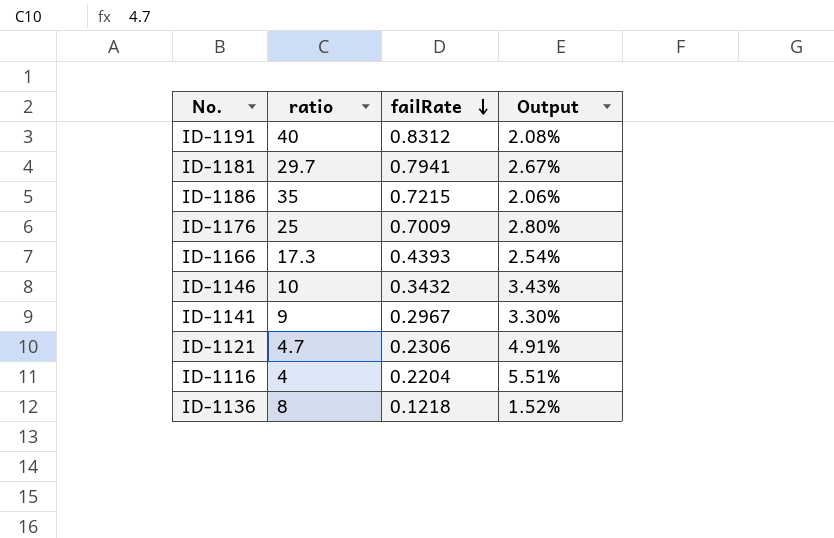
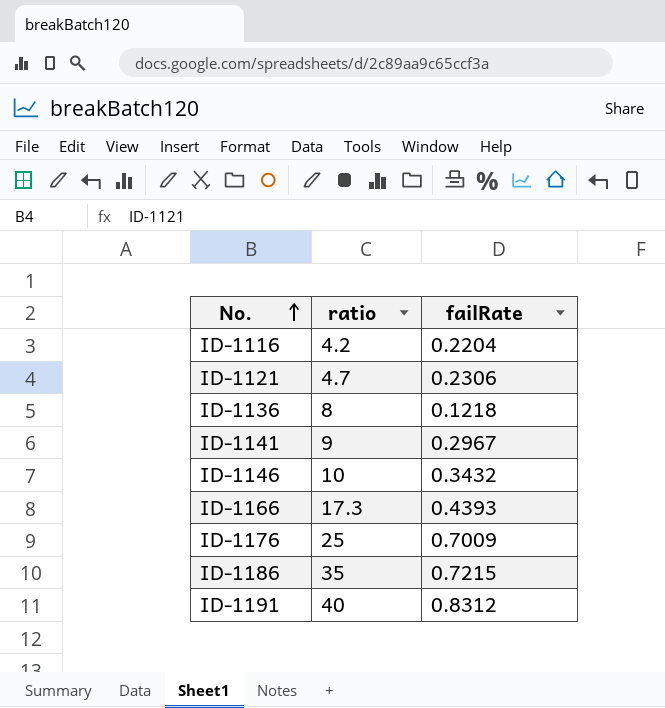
row order: failRate descending -> No. ascending
column Output | formula: [failRate] / [ratio] -> none
row ID-1181: 29.7 | 0.7941 | 2.67% -> none
ID-1116 | ratio: 4 -> 4.2

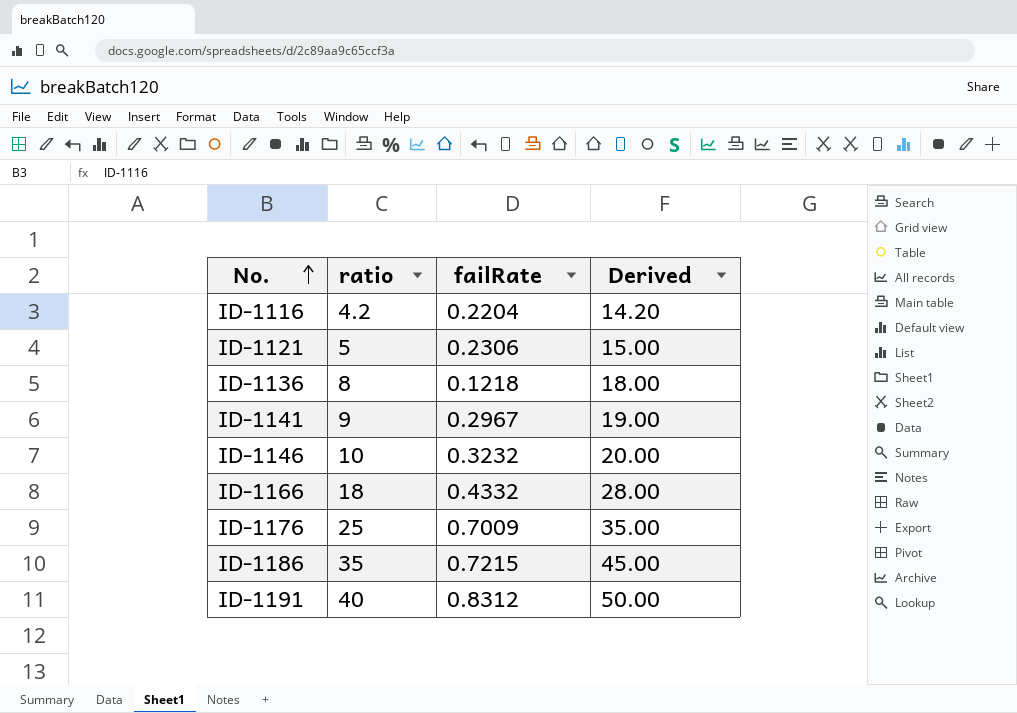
column Derived | formula: none -> [ratio] + 10
ID-1121 | ratio: 4.7 -> 5
ID-1146 | failRate: 0.3432 -> 0.3232
ID-1166 | ratio: 17.3 -> 18
ID-1166 | failRate: 0.4393 -> 0.4332

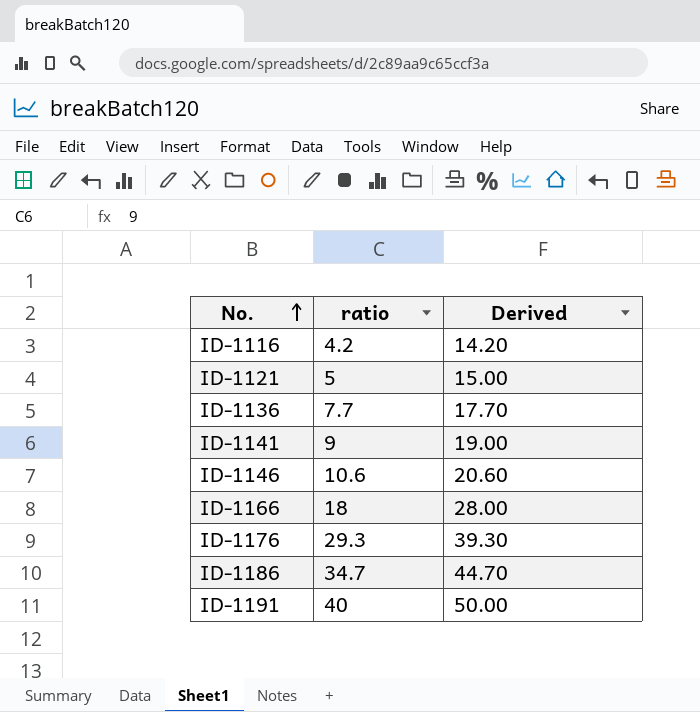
column failRate | position: 3 -> none
ID-1136 | ratio: 8 -> 7.7
ID-1136 | Derived: 18.00 -> 17.70
ID-1146 | ratio: 10 -> 10.6
ID-1146 | Derived: 20.00 -> 20.60
ID-1176 | ratio: 25 -> 29.3
ID-1176 | Derived: 35.00 -> 39.30
ID-1186 | ratio: 35 -> 34.7
ID-1186 | Derived: 45.00 -> 44.70

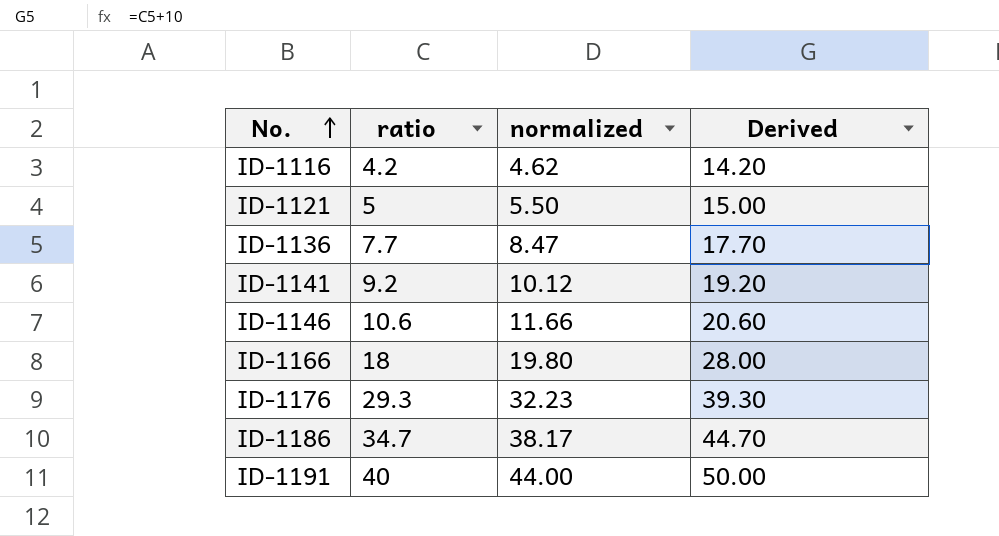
column normalized | formula: none -> [ratio] * 1.1
ID-1141 | ratio: 9 -> 9.2
ID-1141 | Derived: 19.00 -> 19.20

